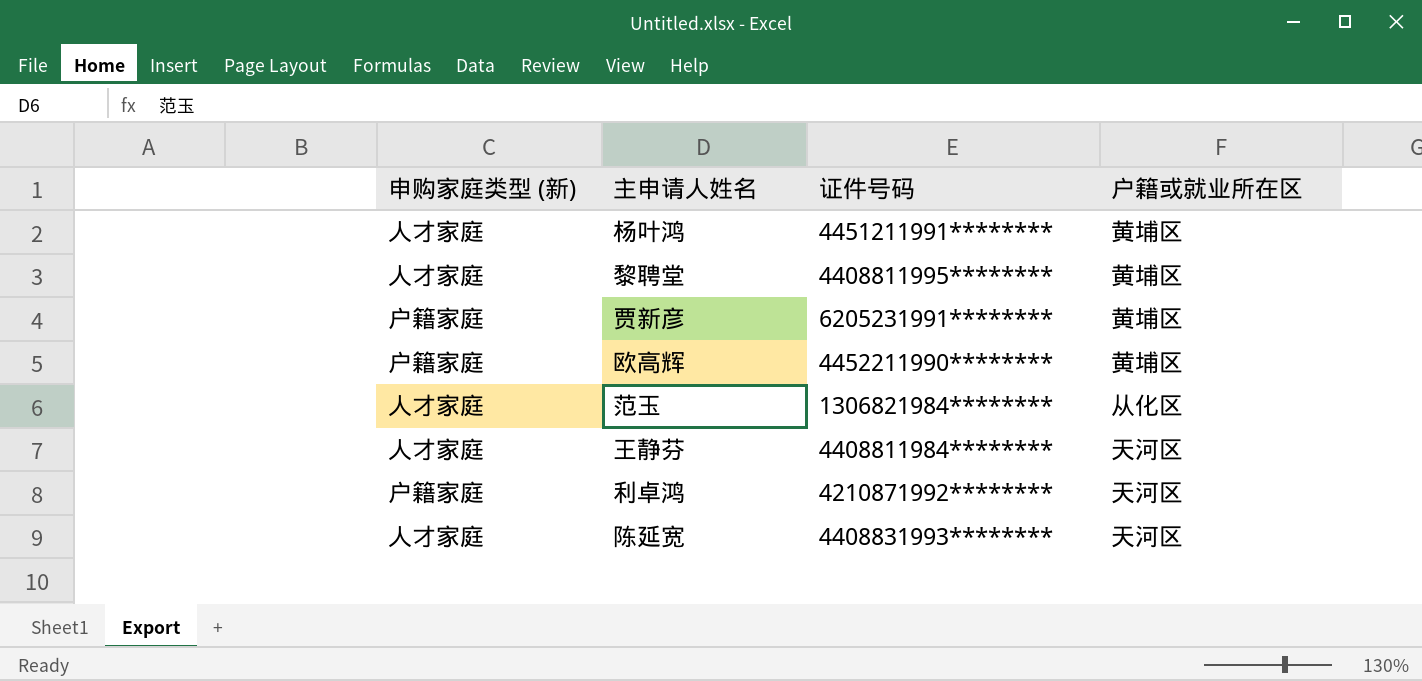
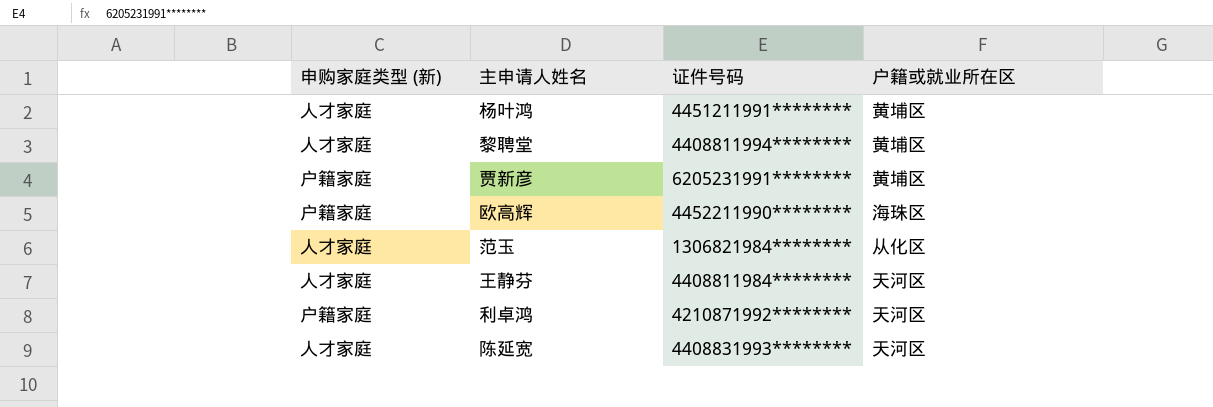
黎聘堂 | 证件号码: 4408811995******** -> 4408811994********
欧高辉 | 户籍或就业所在区: 黄埔区 -> 海珠区

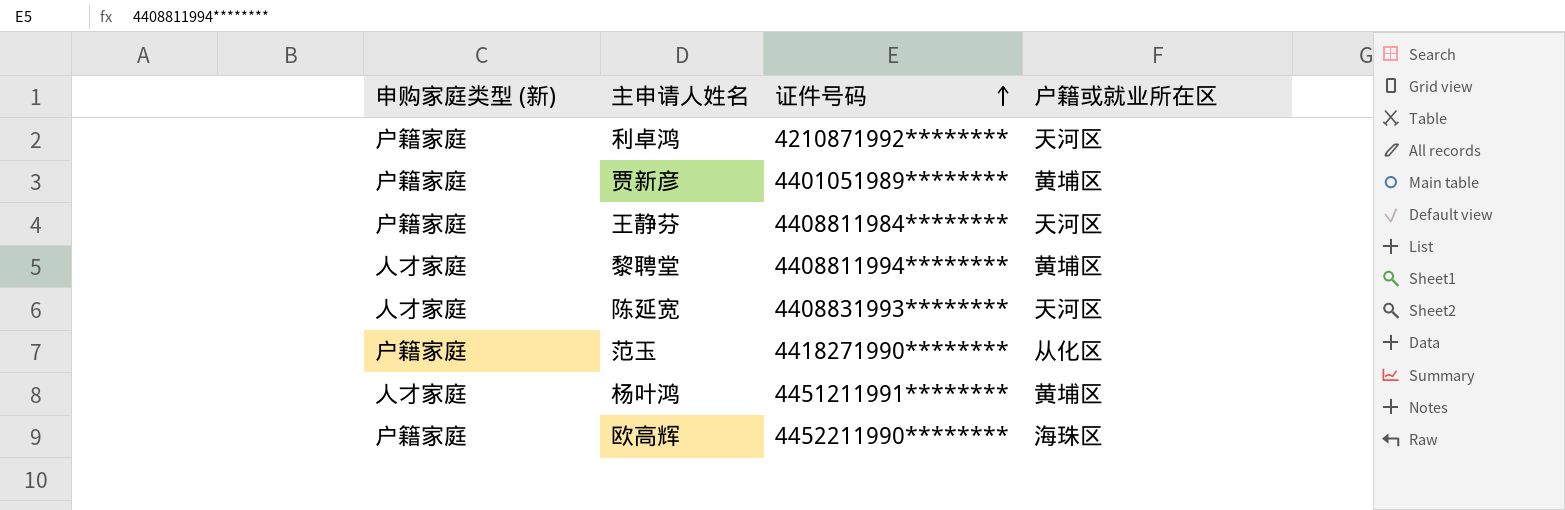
row order: none -> 证件号码 ascending
贾新彦 | 证件号码: 6205231991******** -> 4401051989********
王静芬 | 申购家庭类型 (新): 人才家庭 -> 户籍家庭
范玉 | 申购家庭类型 (新): 人才家庭 -> 户籍家庭
范玉 | 证件号码: 1306821984******** -> 4418271990********

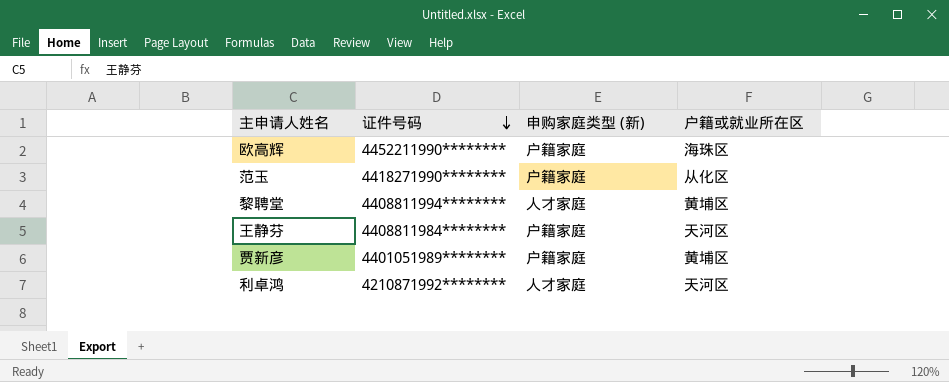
row order: 证件号码 ascending -> 证件号码 descending
column 申购家庭类型 (新) | position: 1 -> 3
row 陈延宽: 人才家庭 | 4408831993******** | 天河区 -> none
row 杨叶鸿: 人才家庭 | 4451211991******** | 黄埔区 -> none
利卓鸿 | 申购家庭类型 (新): 户籍家庭 -> 人才家庭

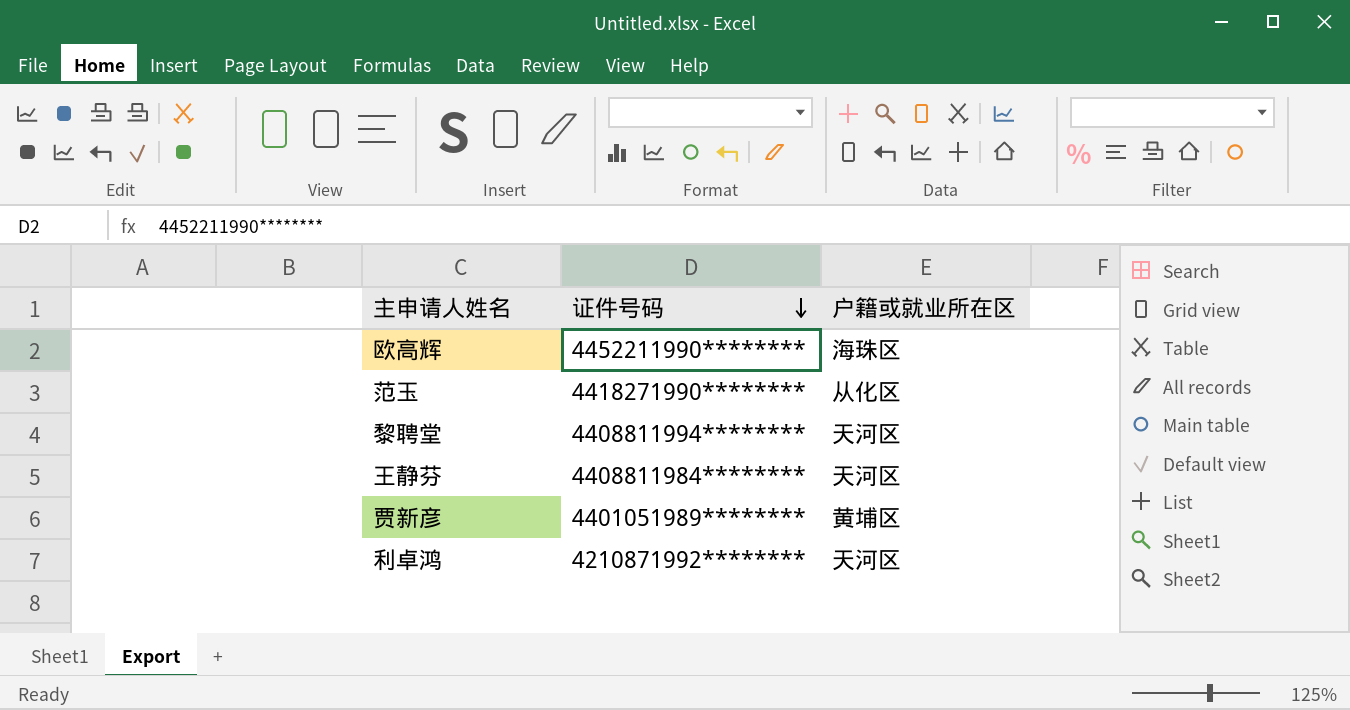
column 申购家庭类型 (新) | position: 3 -> none
黎聘堂 | 户籍或就业所在区: 黄埔区 -> 天河区

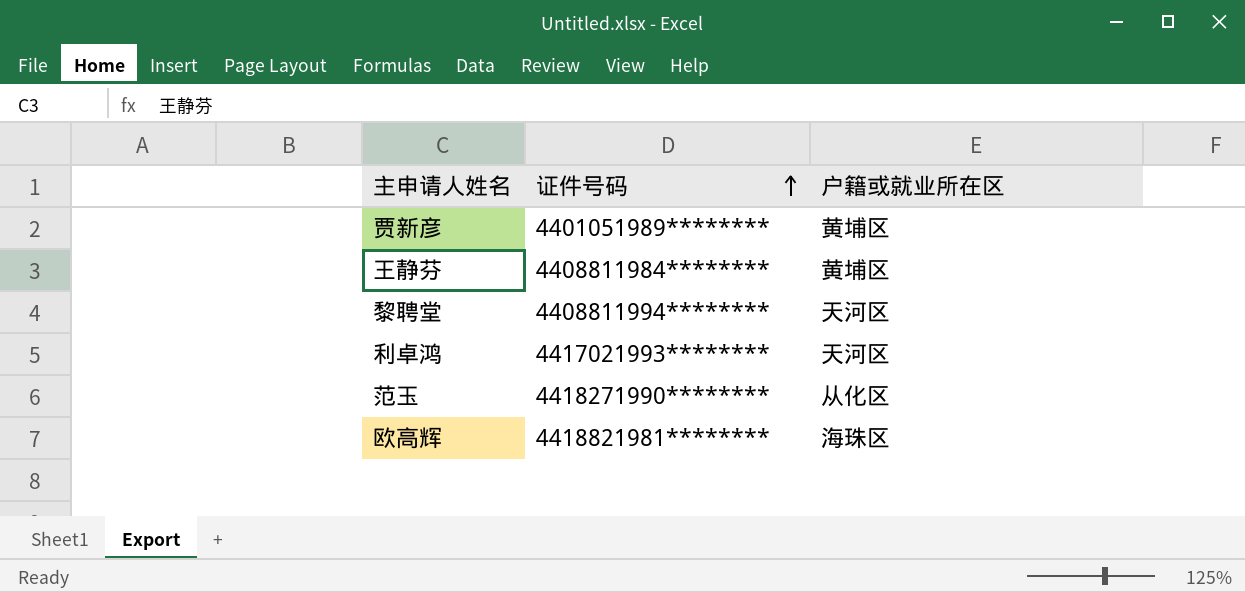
row order: 证件号码 descending -> 证件号码 ascending
王静芬 | 户籍或就业所在区: 天河区 -> 黄埔区
利卓鸿 | 证件号码: 4210871992******** -> 4417021993********
欧高辉 | 证件号码: 4452211990******** -> 4418821981********

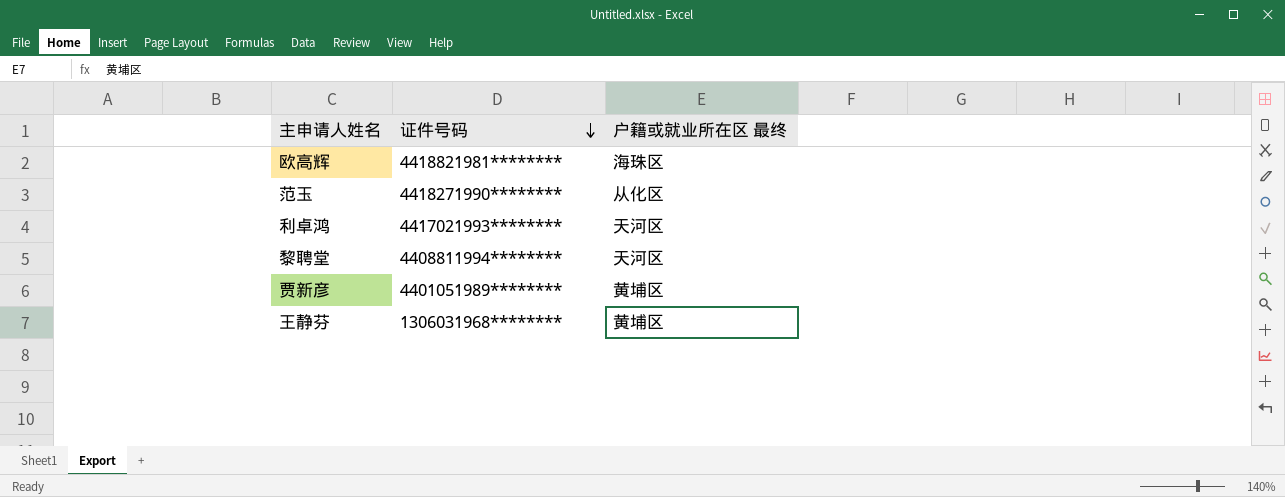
row order: 证件号码 ascending -> 证件号码 descending
column name: 户籍或就业所在区 -> 户籍或就业所在区 最终
王静芬 | 证件号码: 4408811984******** -> 1306031968********

